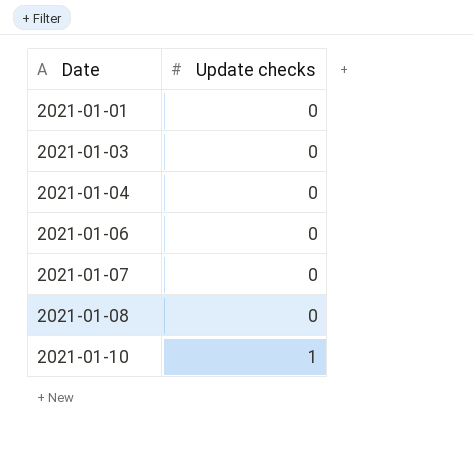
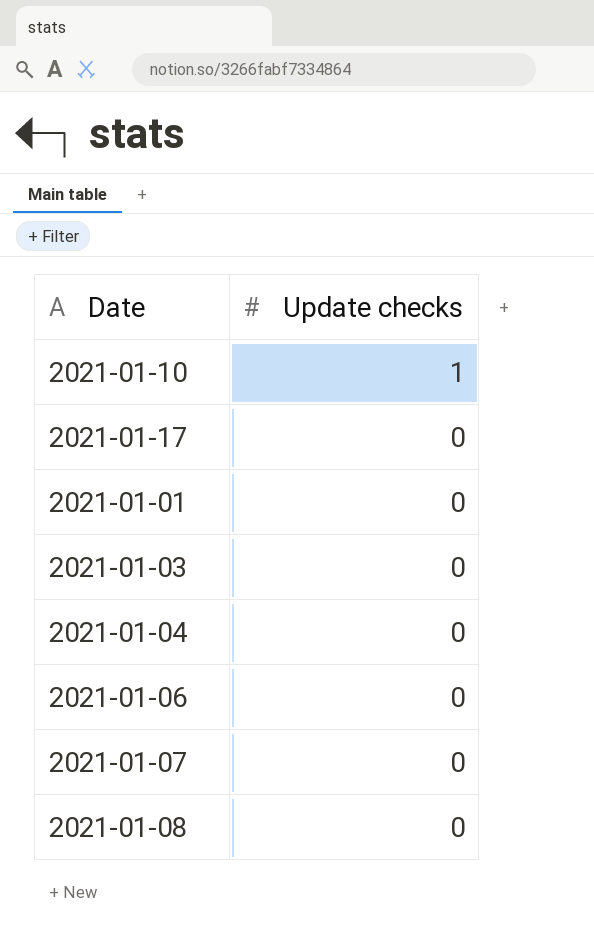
row order: Date ascending -> Update checks descending
row 2021-01-17: none -> 0

